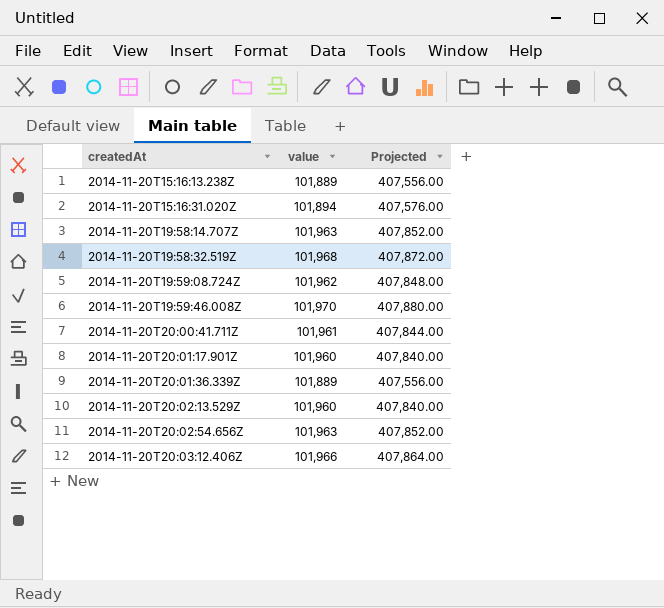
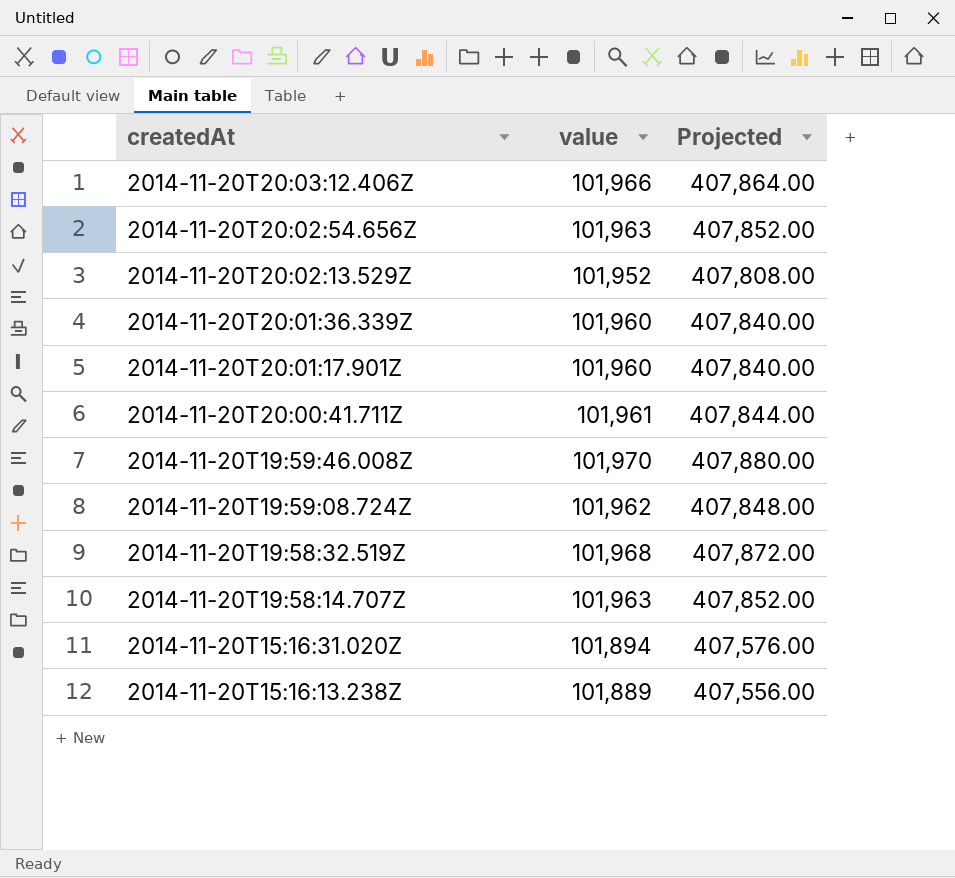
row order: createdAt ascending -> createdAt descending
2014-11-20T20:02:13.529Z | value: 101,960 -> 101,952
2014-11-20T20:02:13.529Z | Projected: 407,840.00 -> 407,808.00
2014-11-20T20:01:36.339Z | value: 101,889 -> 101,960
2014-11-20T20:01:36.339Z | Projected: 407,556.00 -> 407,840.00

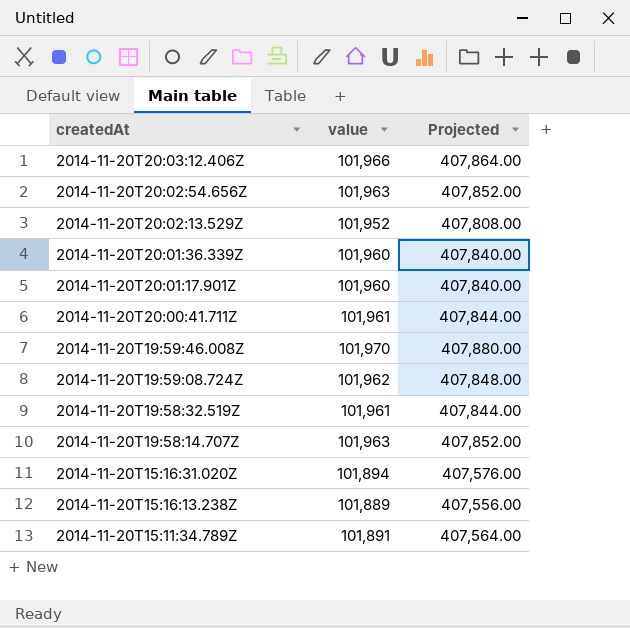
2014-11-20T19:58:32.519Z | value: 101,968 -> 101,961
2014-11-20T19:58:32.519Z | Projected: 407,872.00 -> 407,844.00
row 2014-11-20T15:11:34.789Z: none -> 101,891 | 407,564.00

